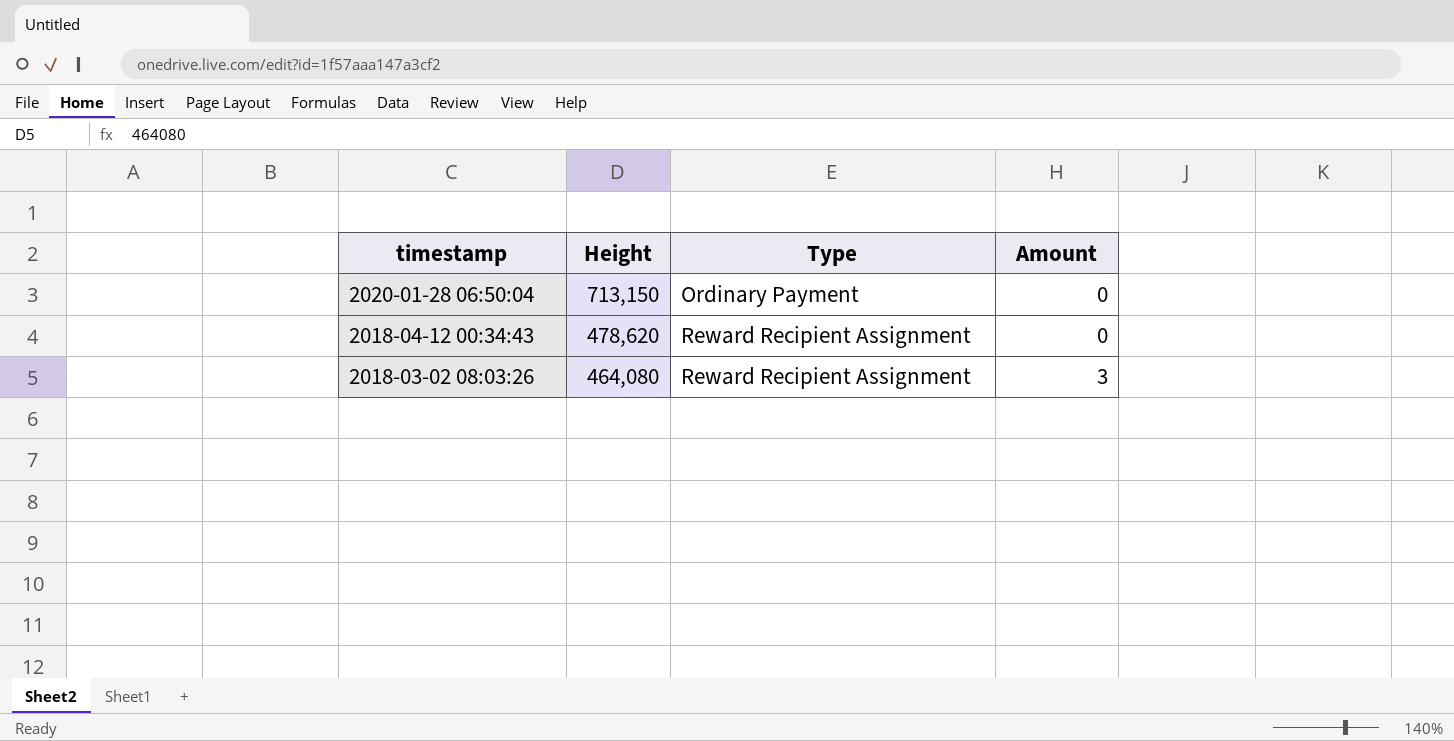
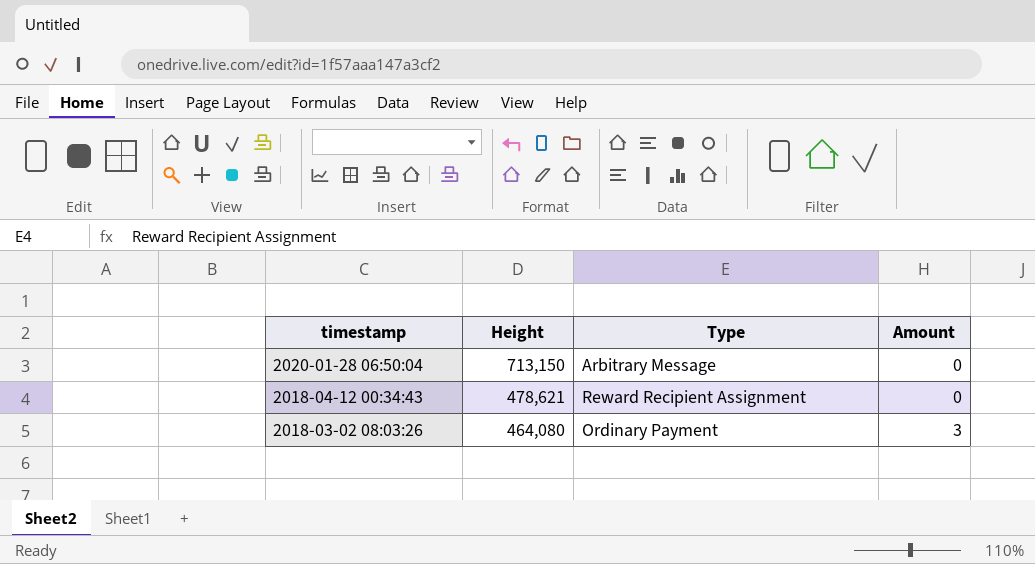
2020-01-28 06:50:04 | Type: Ordinary Payment -> Arbitrary Message
2018-04-12 00:34:43 | Height: 478,620 -> 478,621
2018-03-02 08:03:26 | Type: Reward Recipient Assignment -> Ordinary Payment

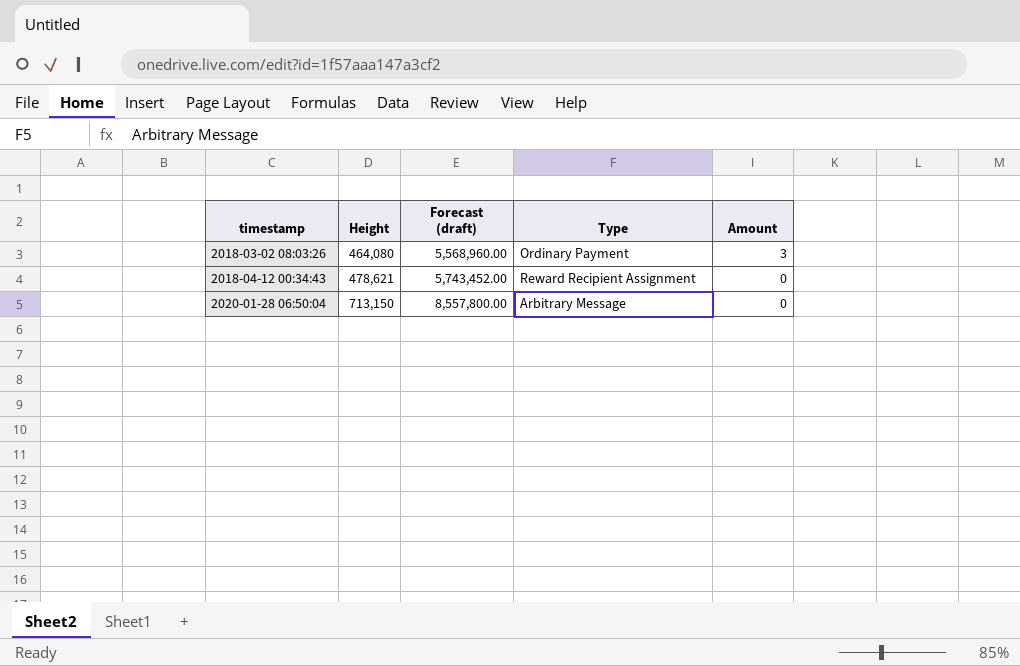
row order: timestamp descending -> timestamp ascending
column Forecast (draft) | formula: none -> [Height] * 12

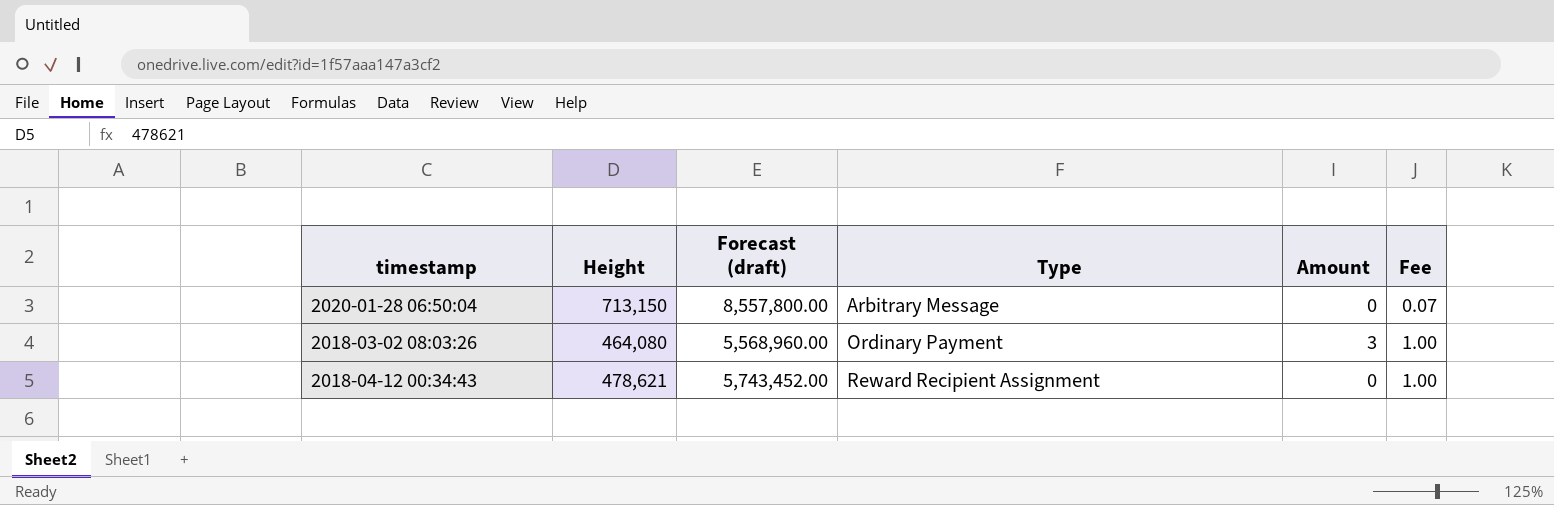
row order: timestamp ascending -> Type ascending
column Fee | position: none -> 6

